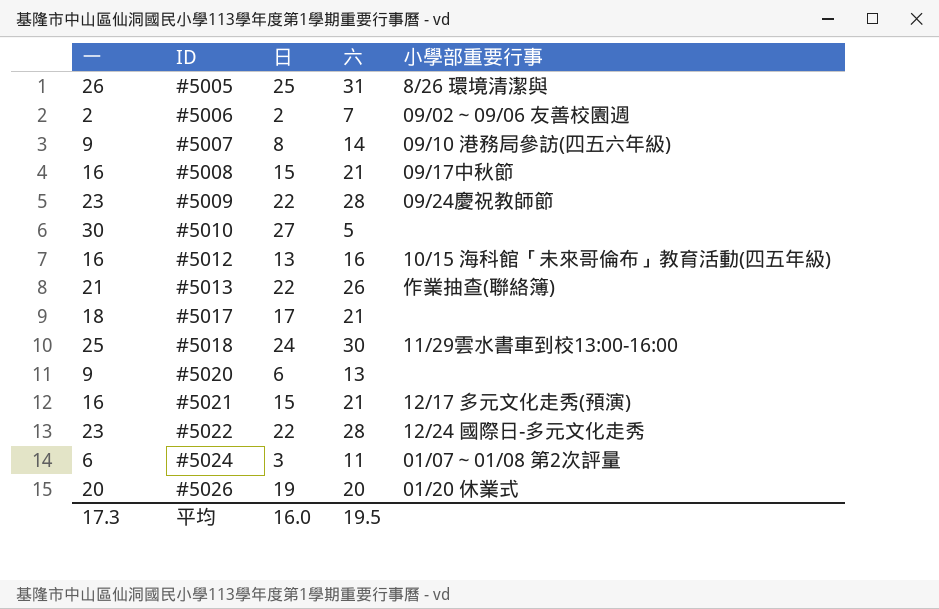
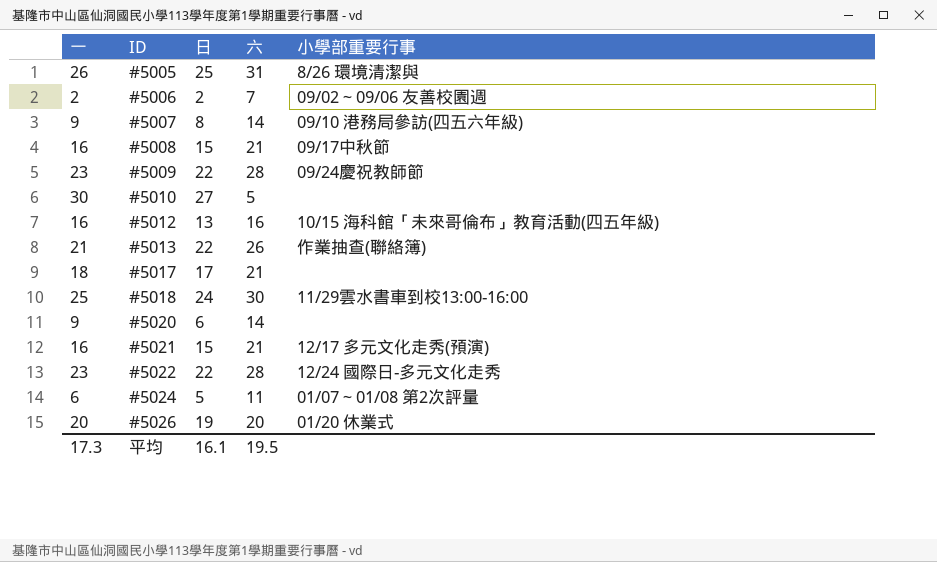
#5020 | 六: 13 -> 14
#5024 | 日: 3 -> 5
平均 | 日: 16.0 -> 16.1

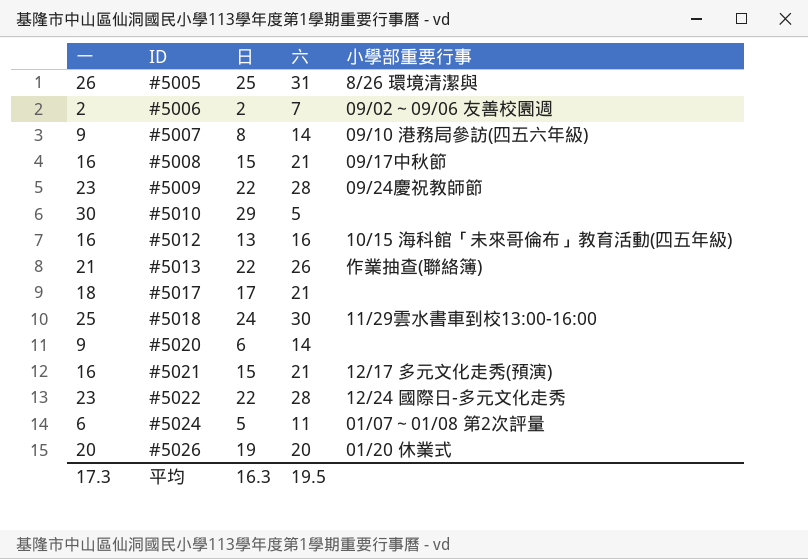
#5010 | 日: 27 -> 29
平均 | 日: 16.1 -> 16.3

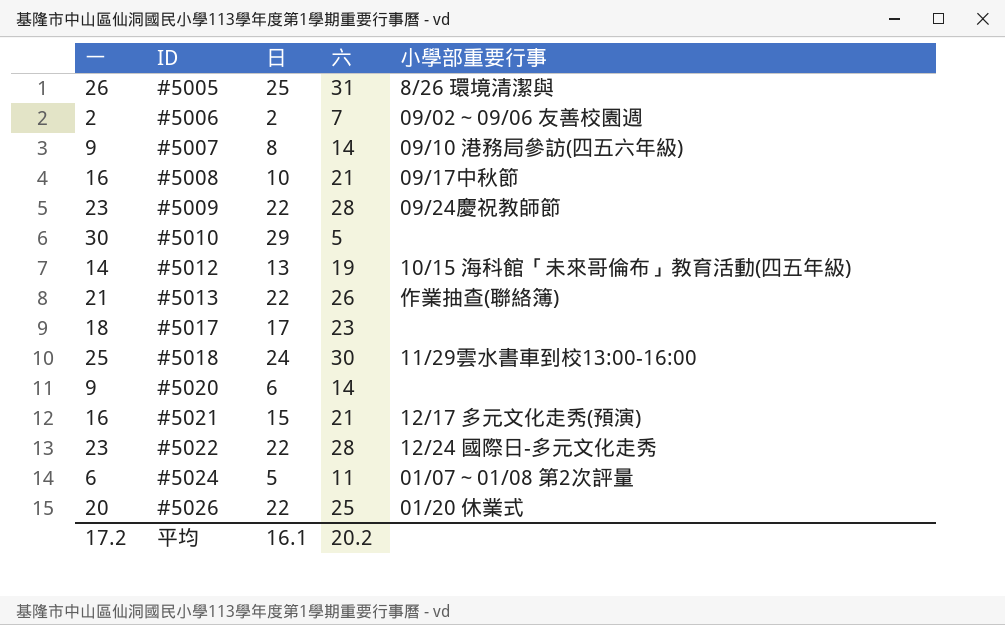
#5008 | 日: 15 -> 10
#5012 | 一: 16 -> 14
#5012 | 六: 16 -> 19
#5017 | 六: 21 -> 23
#5026 | 日: 19 -> 22
#5026 | 六: 20 -> 25
平均 | 一: 17.3 -> 17.2
平均 | 日: 16.3 -> 16.1
平均 | 六: 19.5 -> 20.2

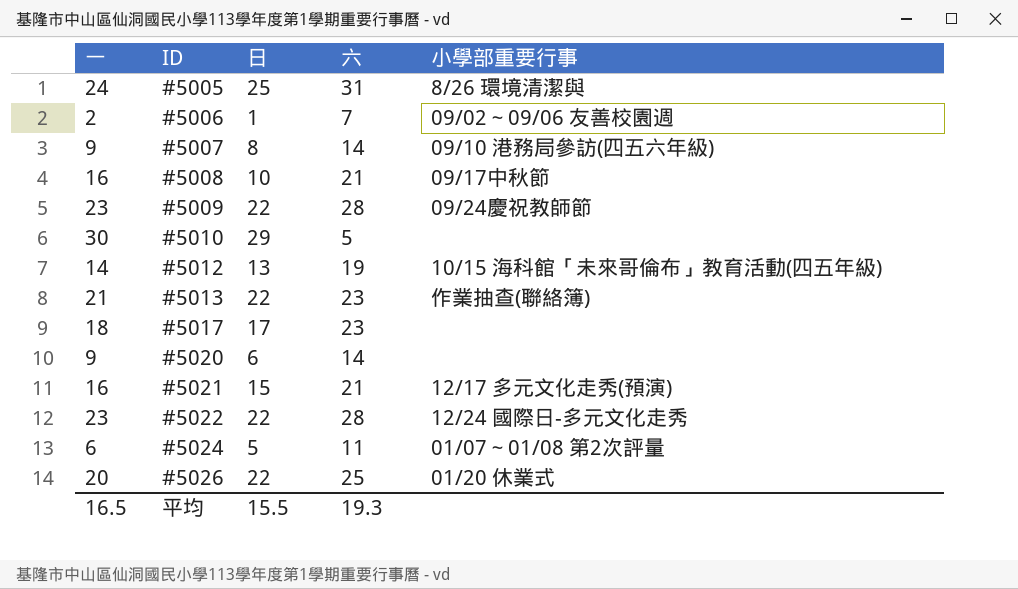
row #5018: 25 | 24 | 30 | 11/29雲水書車到校13:00-16:00 -> none
#5005 | 一: 26 -> 24
#5006 | 日: 2 -> 1
#5013 | 六: 26 -> 23
平均 | 一: 17.2 -> 16.5
平均 | 日: 16.1 -> 15.5
平均 | 六: 20.2 -> 19.3

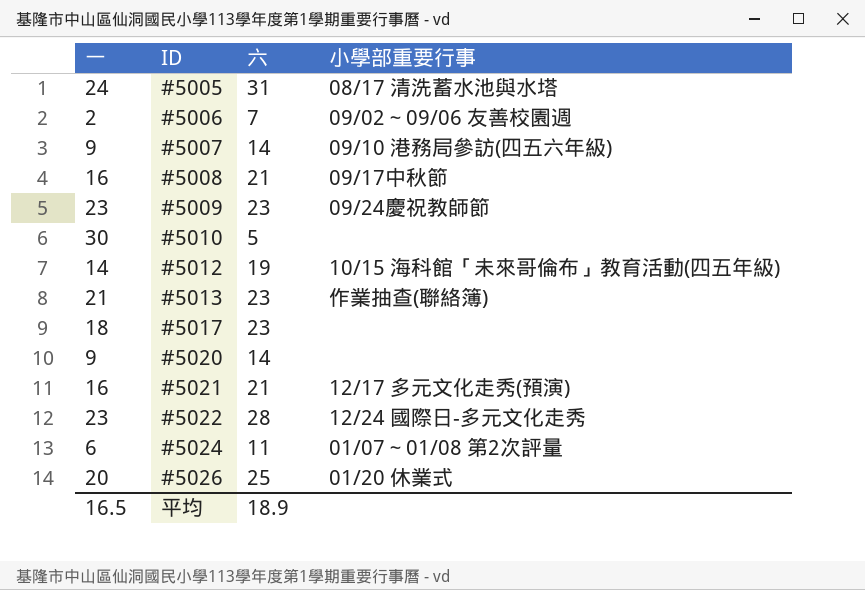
column 日 | position: 3 -> none
#5005 | 小學部重要行事: 8/26 環境清潔與 -> 08/17 清洗蓄水池與水塔
#5009 | 六: 28 -> 23
平均 | 六: 19.3 -> 18.9

